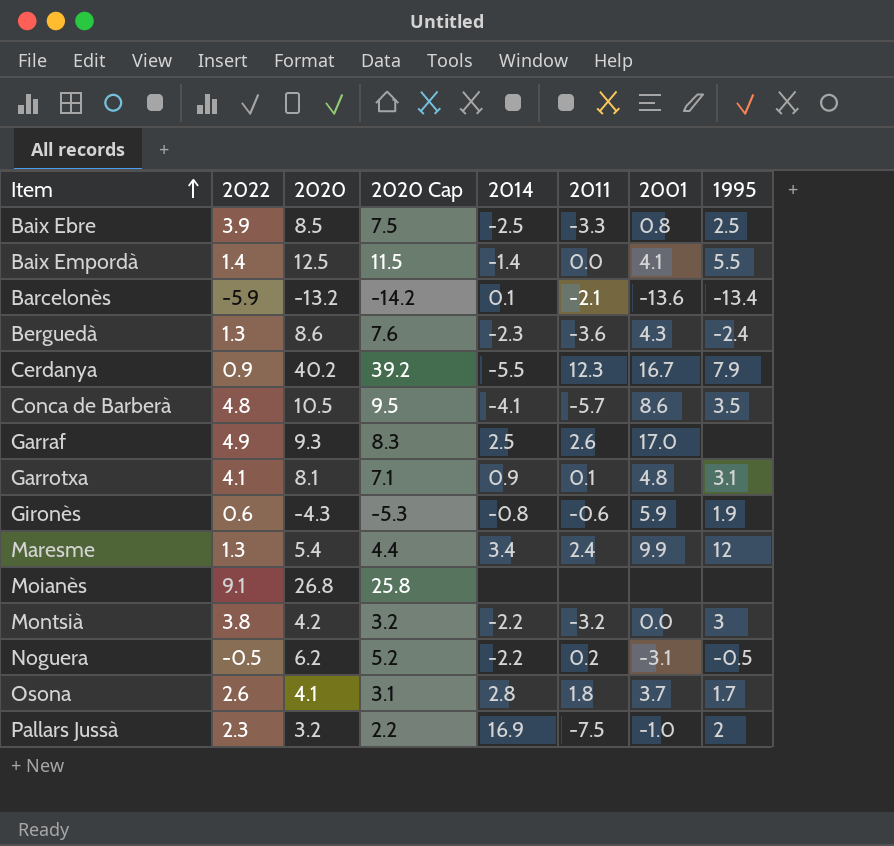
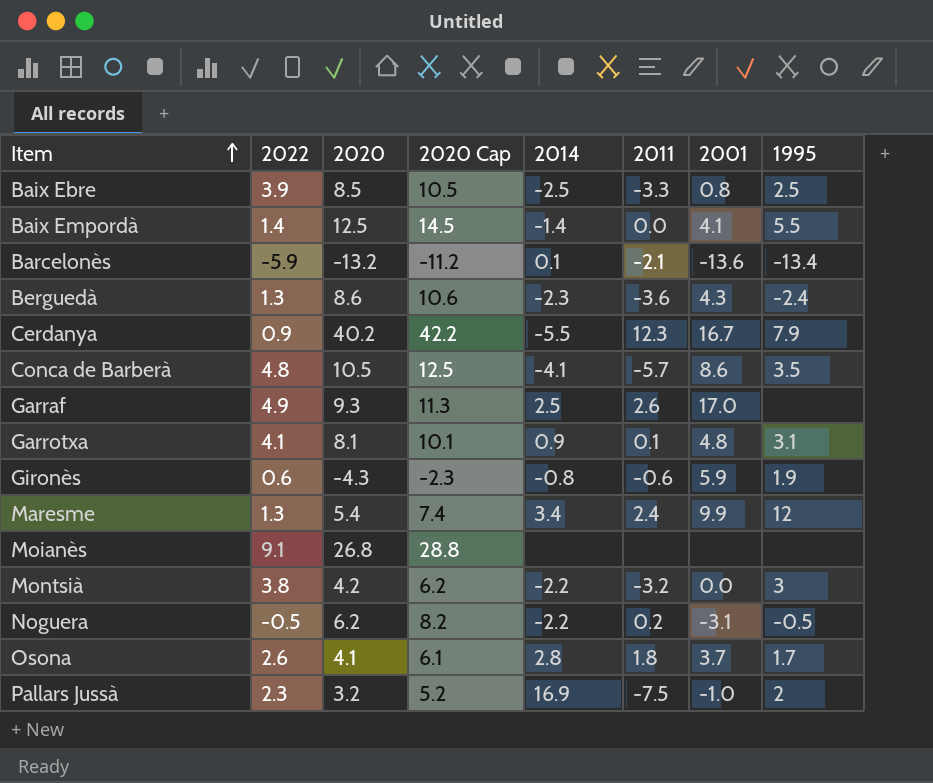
column 2020 Cap | formula: [2020] - 1 -> [2020] + 2

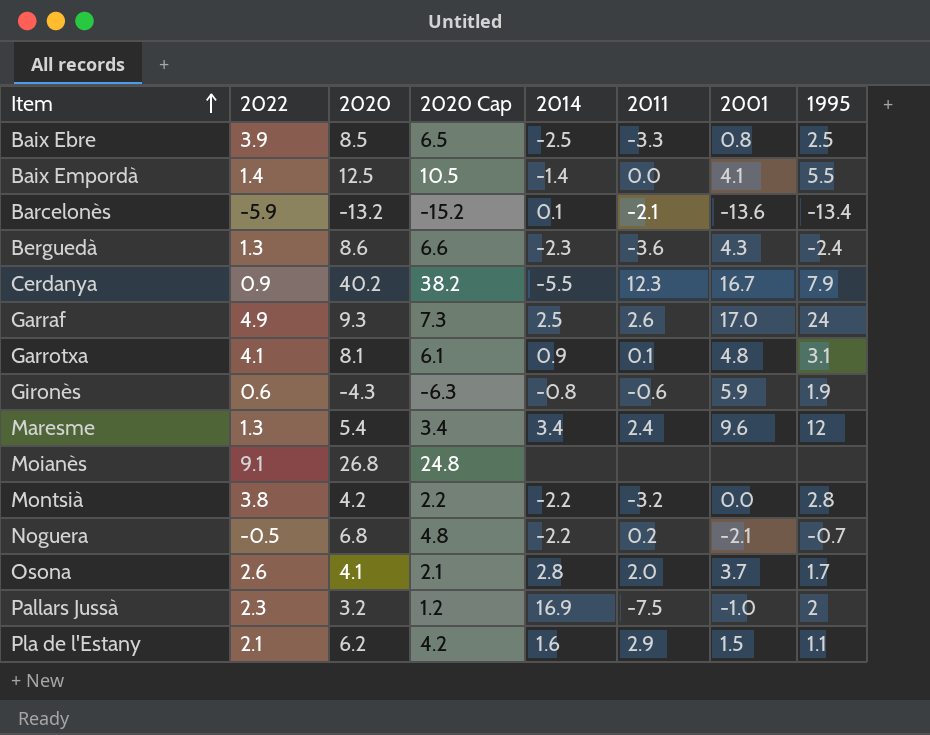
column 2020 Cap | formula: [2020] + 2 -> [2020] - 2
row Conca de Barberà: 4.8 | 10.5 | 12.5 | -4.1 | -5.7 | 8.6 | 3.5 -> none
Garraf | 1995: none -> 24
Maresme | 2001: 9.9 -> 9.6
Montsià | 1995: 3 -> 2.8
Noguera | 2020: 6.2 -> 6.8
Noguera | 2001: -3.1 -> -2.1
Noguera | 1995: -0.5 -> -0.7
Osona | 2011: 1.8 -> 2.0
row Pla de l'Estany: none -> 2.1 | 6.2 | 4.2 | 1.6 | 2.9 | 1.5 | 1.1

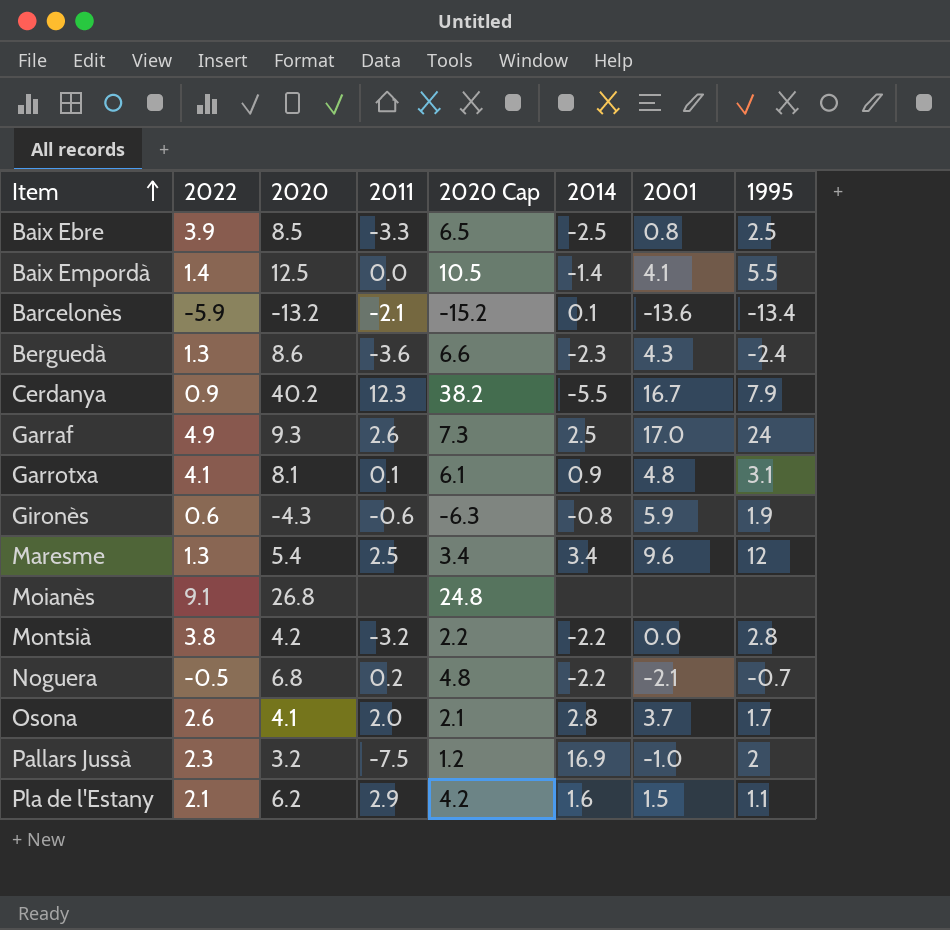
column 2011 | position: 6 -> 4
Maresme | 2011: 2.4 -> 2.5

